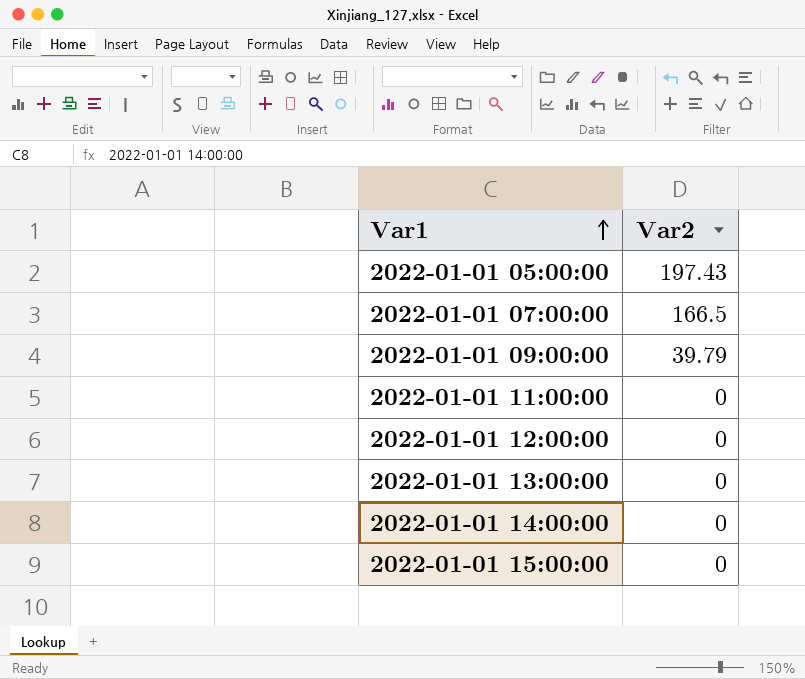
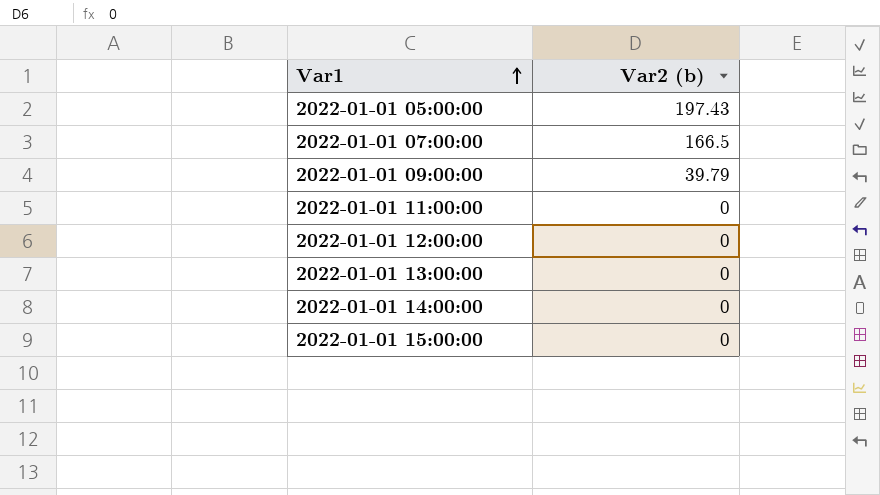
column name: Var2 -> Var2 (b)

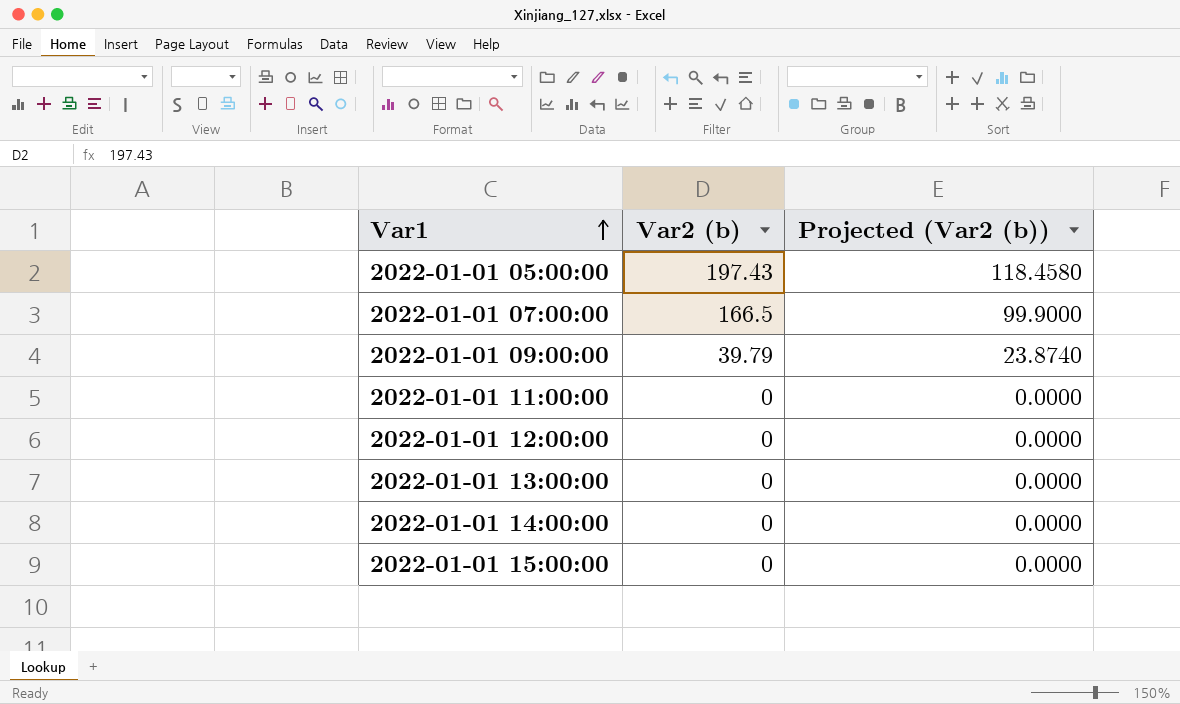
column Projected (Var2 (b)) | formula: none -> [Var2 (b)] * 0.6

